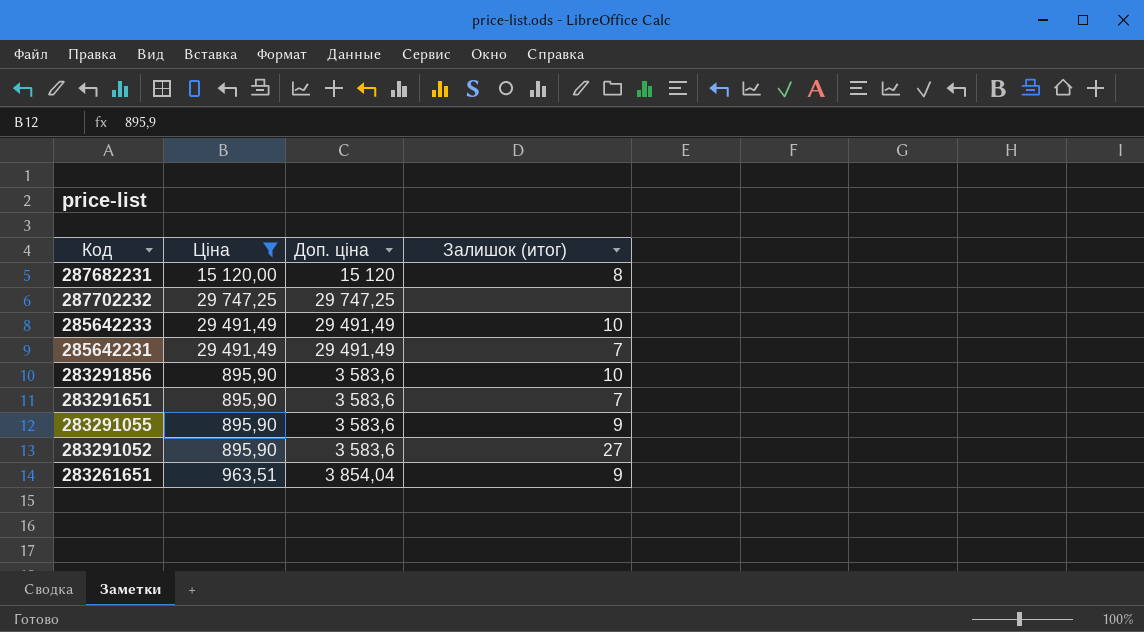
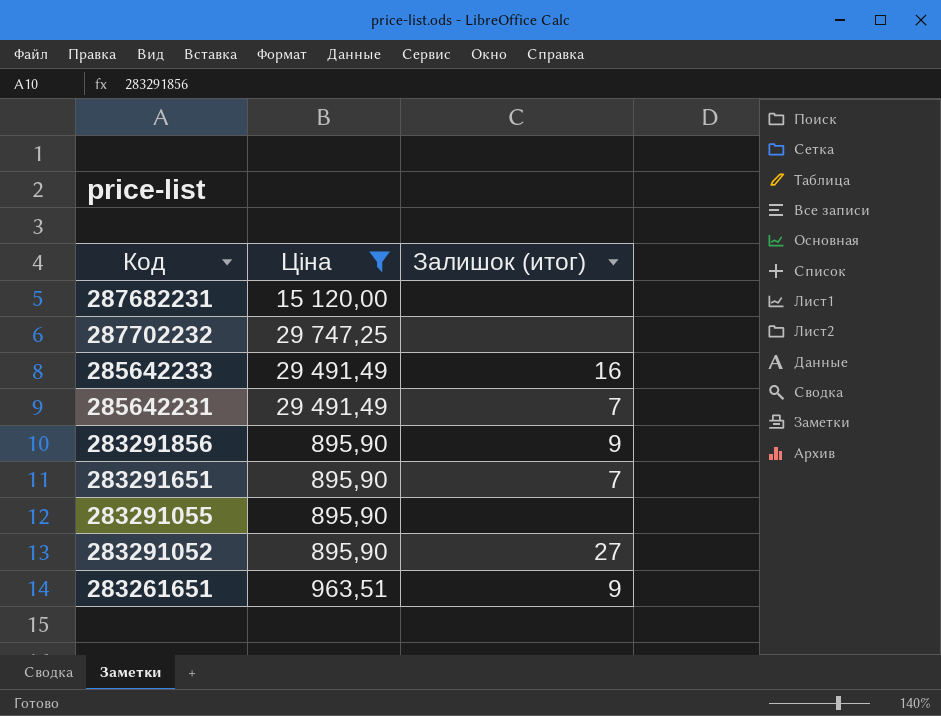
column Доп. ціна | position: 3 -> none
287682231 | Залишок (итог): 8 -> none
285642233 | Залишок (итог): 10 -> 16
283291856 | Залишок (итог): 10 -> 9
283291055 | Залишок (итог): 9 -> none

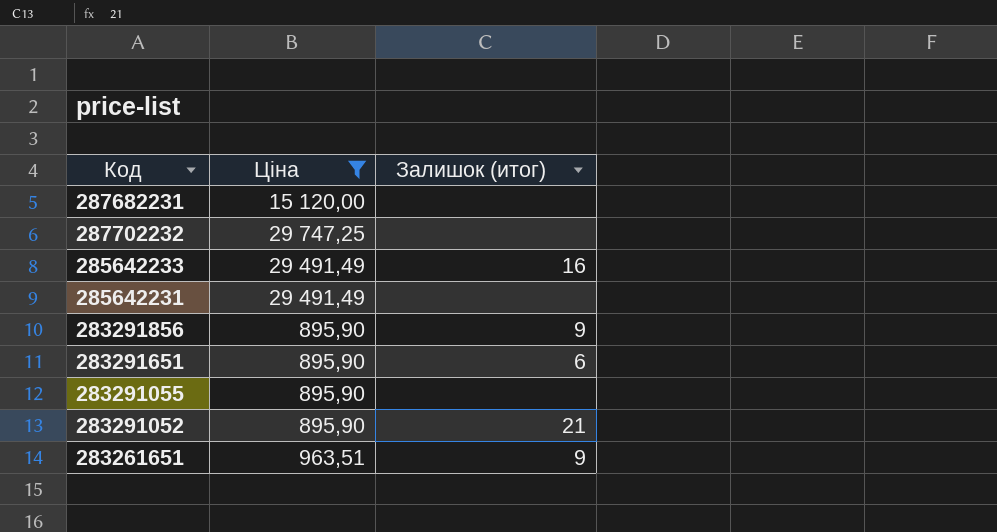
285642231 | Залишок (итог): 7 -> none
283291651 | Залишок (итог): 7 -> 6
283291052 | Залишок (итог): 27 -> 21

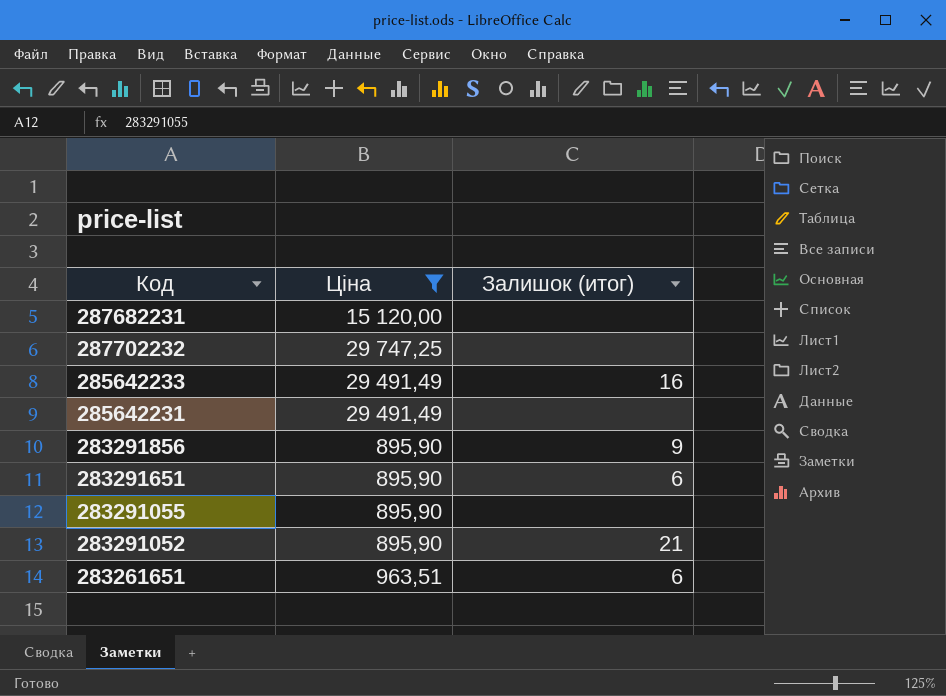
283261651 | Залишок (итог): 9 -> 6

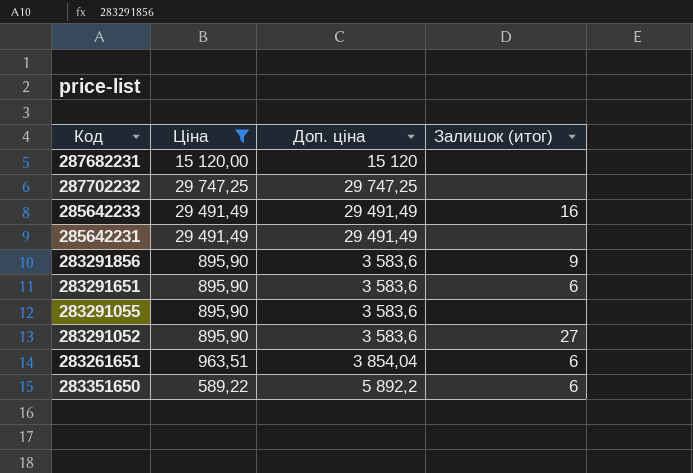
column Доп. ціна | position: none -> 3
283291052 | Залишок (итог): 21 -> 27
row 283351650: none -> 589,22 | 5 892,2 | 6

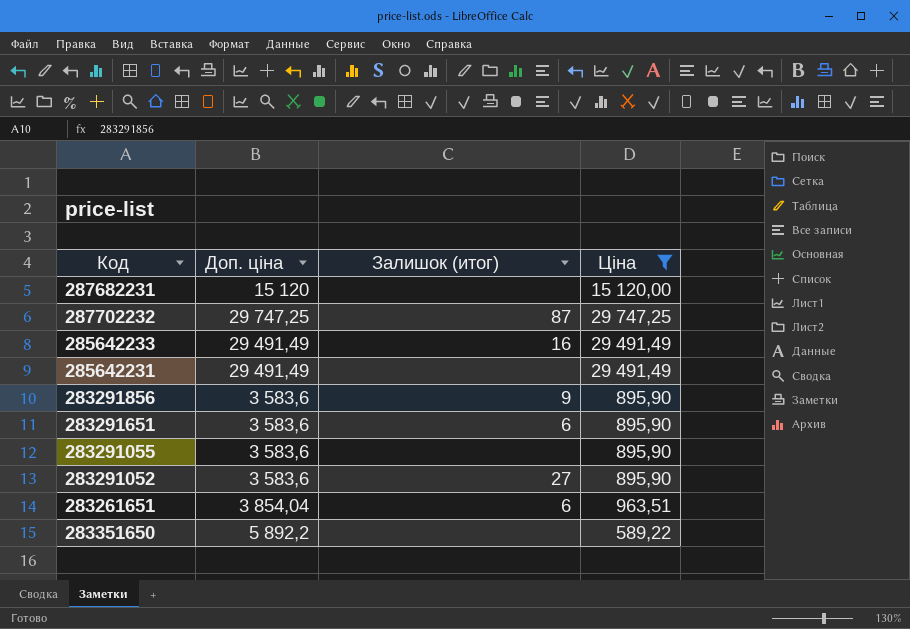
column Ціна | position: 2 -> 4
287702232 | Залишок (итог): none -> 87
283351650 | Залишок (итог): 6 -> none

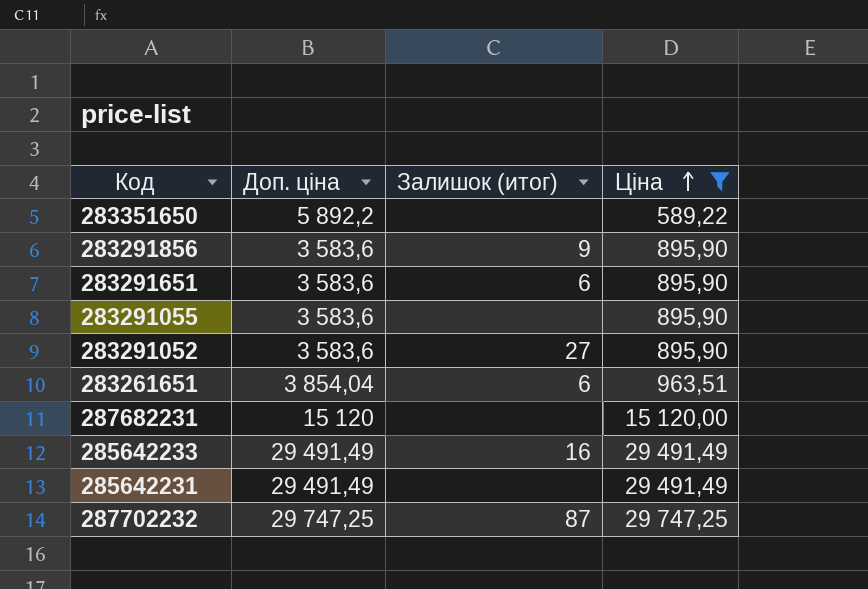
row order: none -> Ціна ascending

